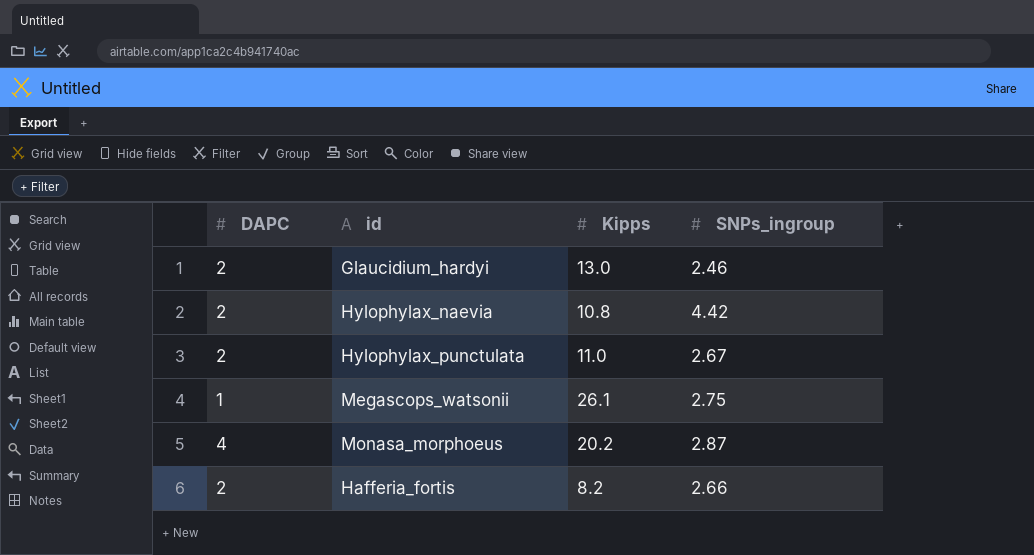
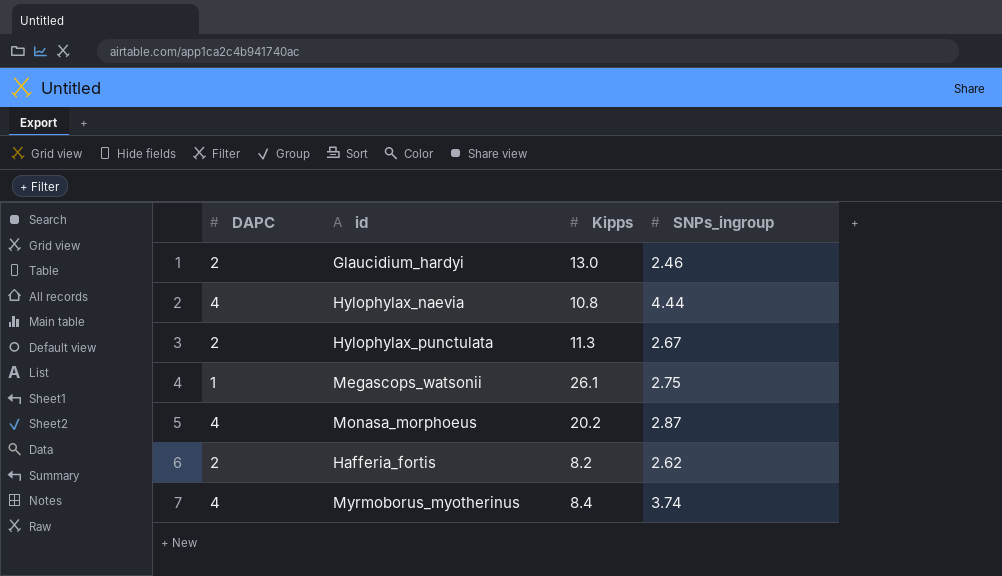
Hylophylax_naevia | DAPC: 2 -> 4
Hylophylax_naevia | SNPs_ingroup: 4.42 -> 4.44
Hylophylax_punctulata | Kipps: 11.0 -> 11.3
Hafferia_fortis | SNPs_ingroup: 2.66 -> 2.62
row Myrmoborus_myotherinus: none -> 4 | 8.4 | 3.74

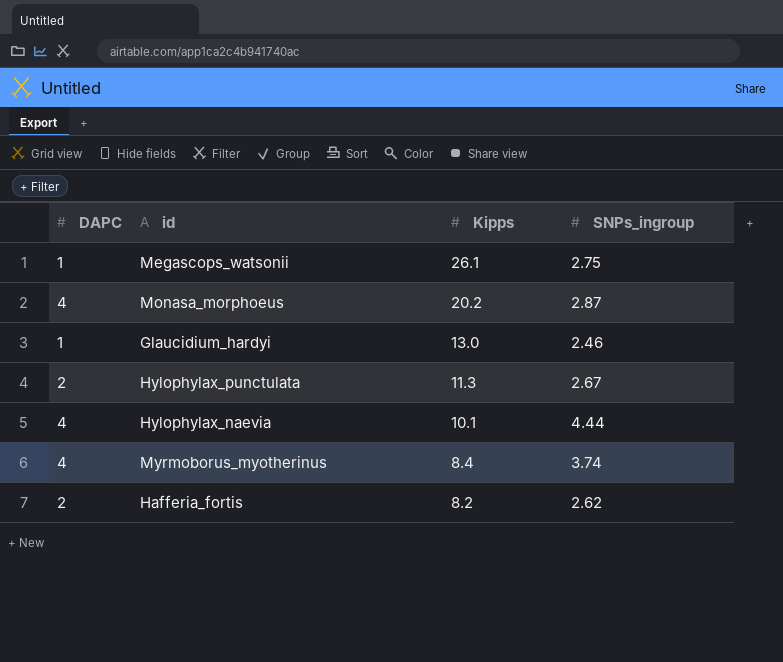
row order: none -> Kipps descending
Glaucidium_hardyi | DAPC: 2 -> 1
Hylophylax_naevia | Kipps: 10.8 -> 10.1

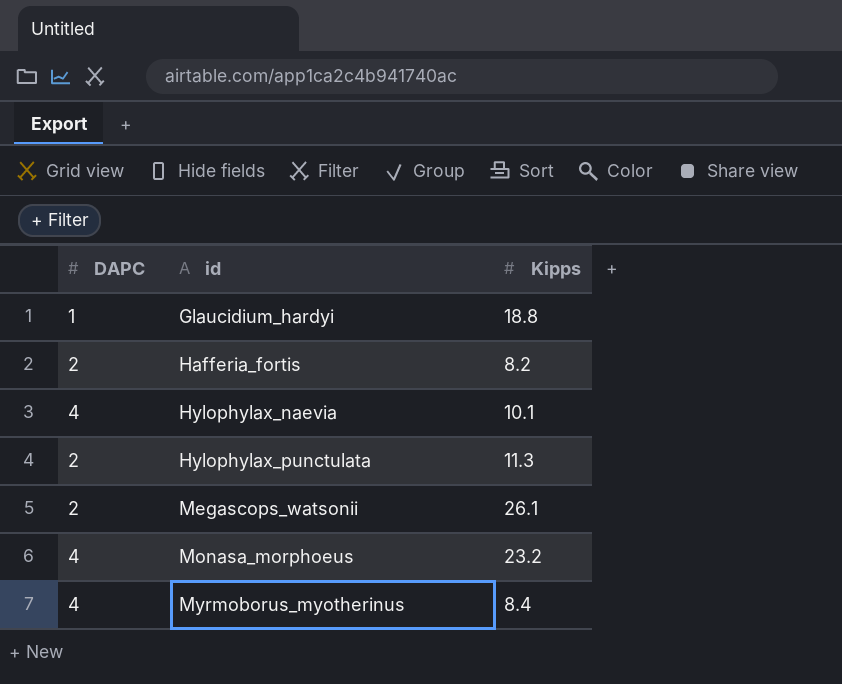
row order: Kipps descending -> id ascending
column SNPs_ingroup | position: 4 -> none
Glaucidium_hardyi | Kipps: 13.0 -> 18.8
Megascops_watsonii | DAPC: 1 -> 2
Monasa_morphoeus | Kipps: 20.2 -> 23.2

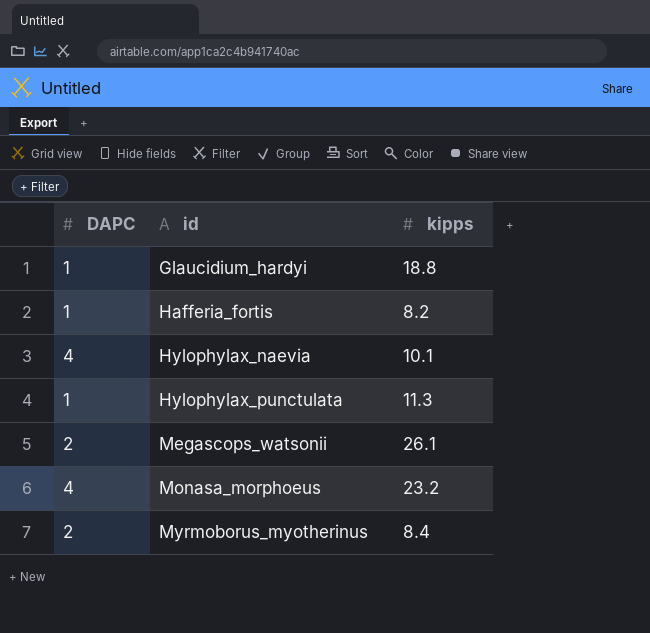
column name: Kipps -> kipps
Hafferia_fortis | DAPC: 2 -> 1
Hylophylax_punctulata | DAPC: 2 -> 1
Myrmoborus_myotherinus | DAPC: 4 -> 2

